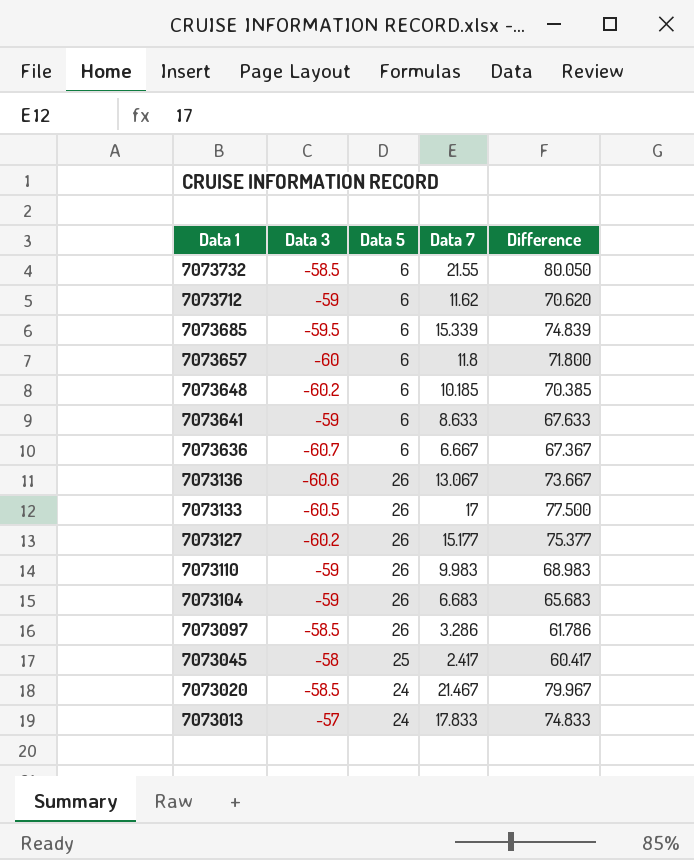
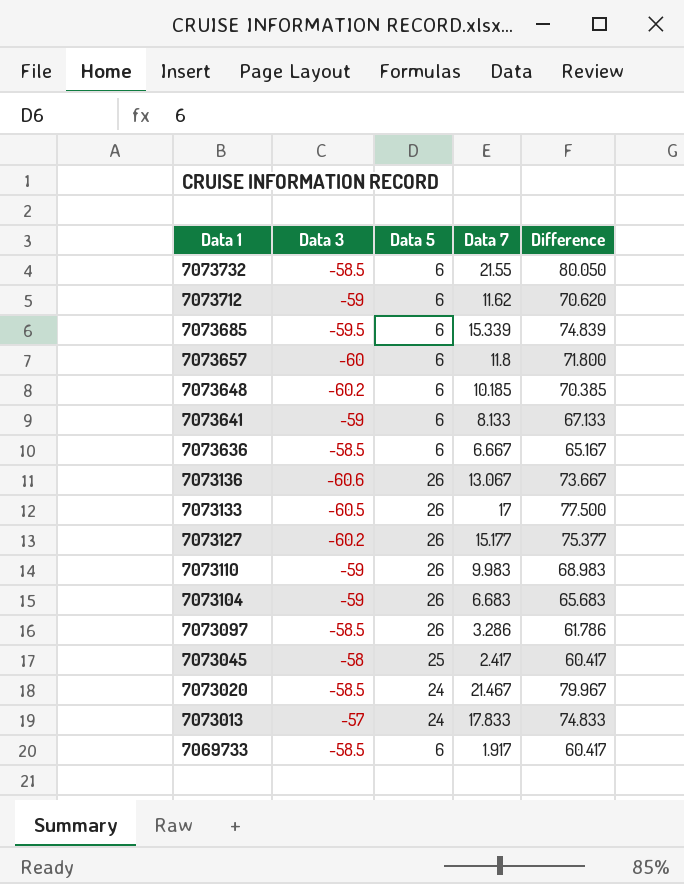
7073641 | Data 7: 8.633 -> 8.133
7073641 | Difference: 67.633 -> 67.133
7073636 | Data 3: -60.7 -> -58.5
7073636 | Difference: 67.367 -> 65.167
row 7069733: none -> -58.5 | 6 | 1.917 | 60.417

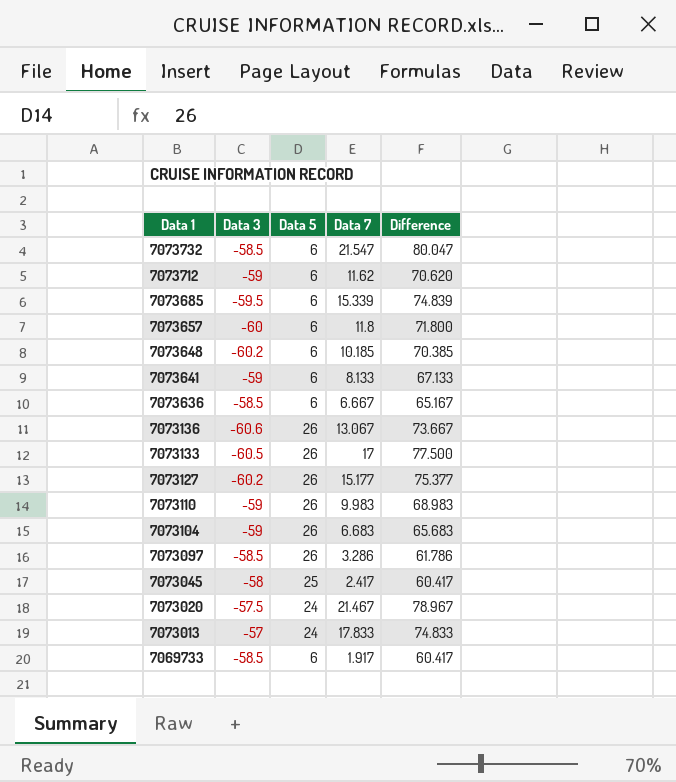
7073732 | Data 7: 21.55 -> 21.547
7073732 | Difference: 80.050 -> 80.047
7073020 | Data 3: -58.5 -> -57.5
7073020 | Difference: 79.967 -> 78.967

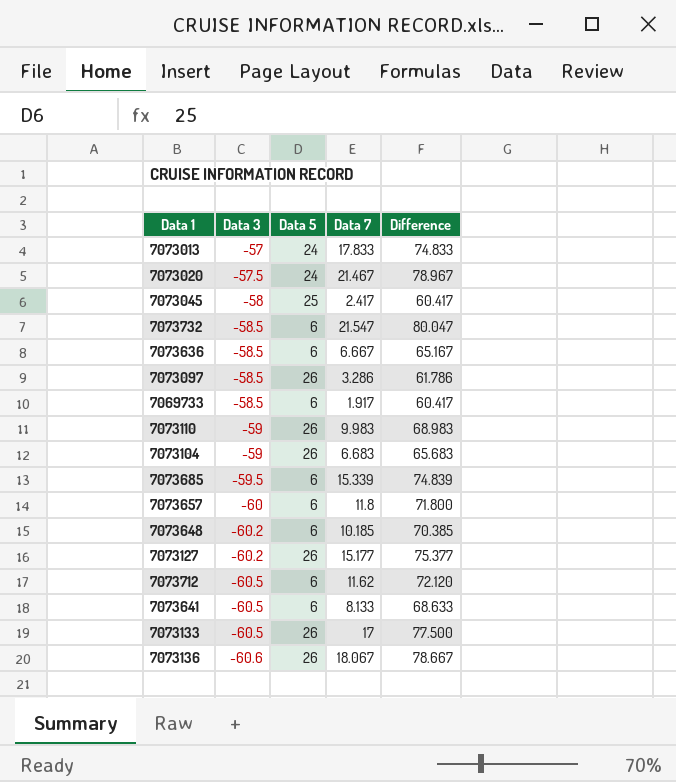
row order: Data 1 descending -> Data 3 descending
7073712 | Data 3: -59 -> -60.5
7073712 | Difference: 70.620 -> 72.120
7073641 | Data 3: -59 -> -60.5
7073641 | Difference: 67.133 -> 68.633
7073136 | Data 7: 13.067 -> 18.067
7073136 | Difference: 73.667 -> 78.667

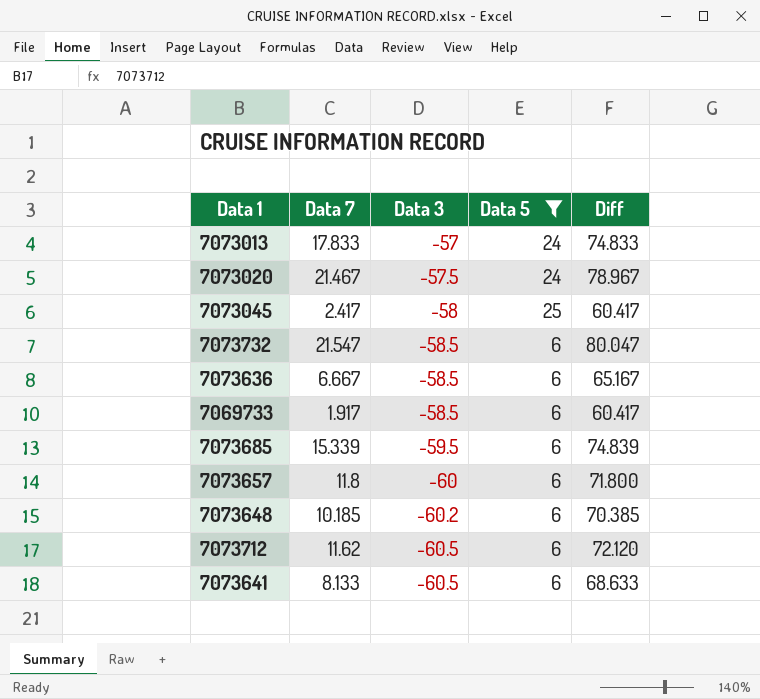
filter: none -> Data 5 != 26
column Data 7 | position: 4 -> 2
column name: Difference -> Diff

